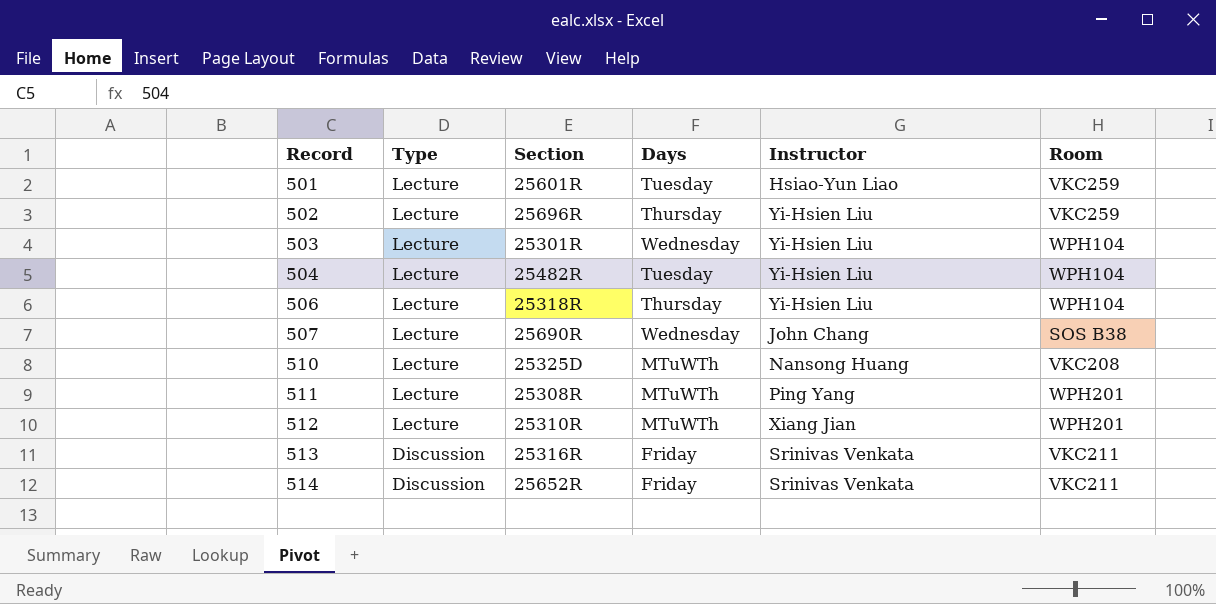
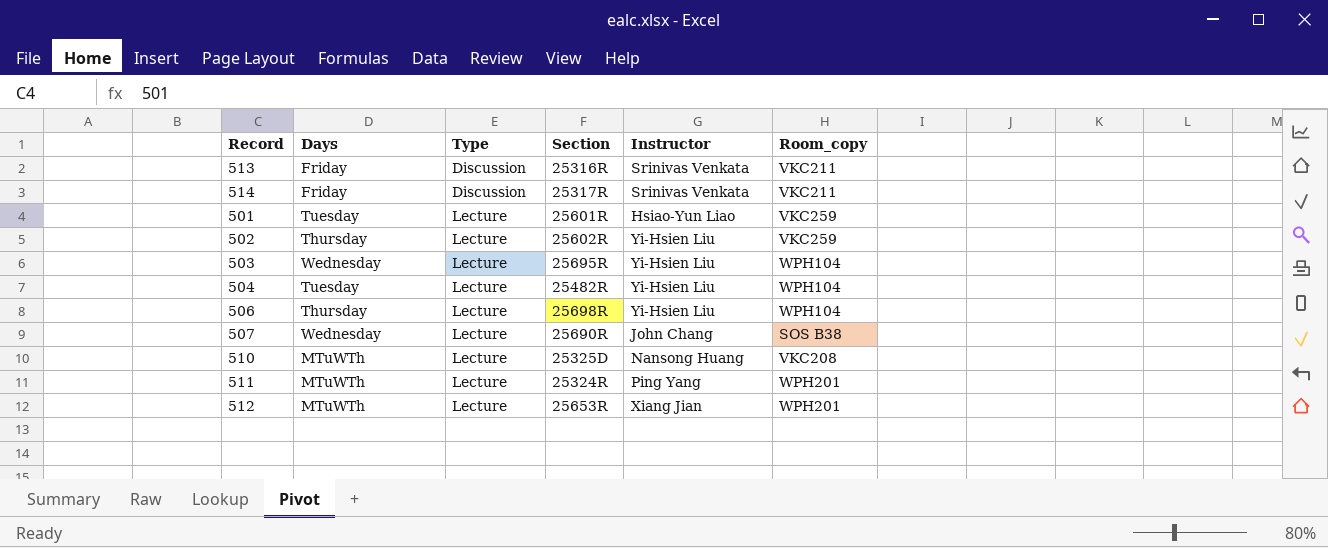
row order: Record ascending -> Type ascending
column Days | position: 4 -> 2
column name: Room -> Room_copy
514 | Section: 25652R -> 25317R
502 | Section: 25696R -> 25602R
503 | Section: 25301R -> 25695R
506 | Section: 25318R -> 25698R
511 | Section: 25308R -> 25324R
512 | Section: 25310R -> 25653R

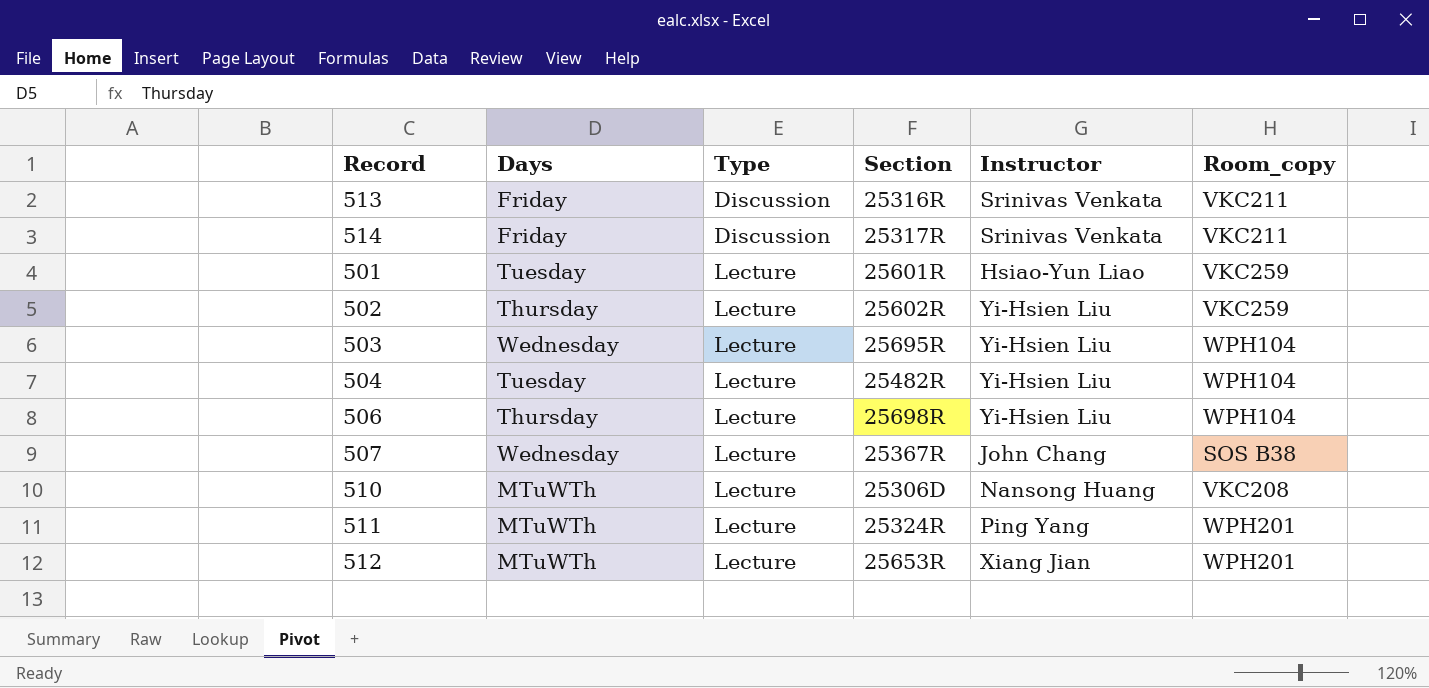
507 | Section: 25690R -> 25367R
510 | Section: 25325D -> 25306D

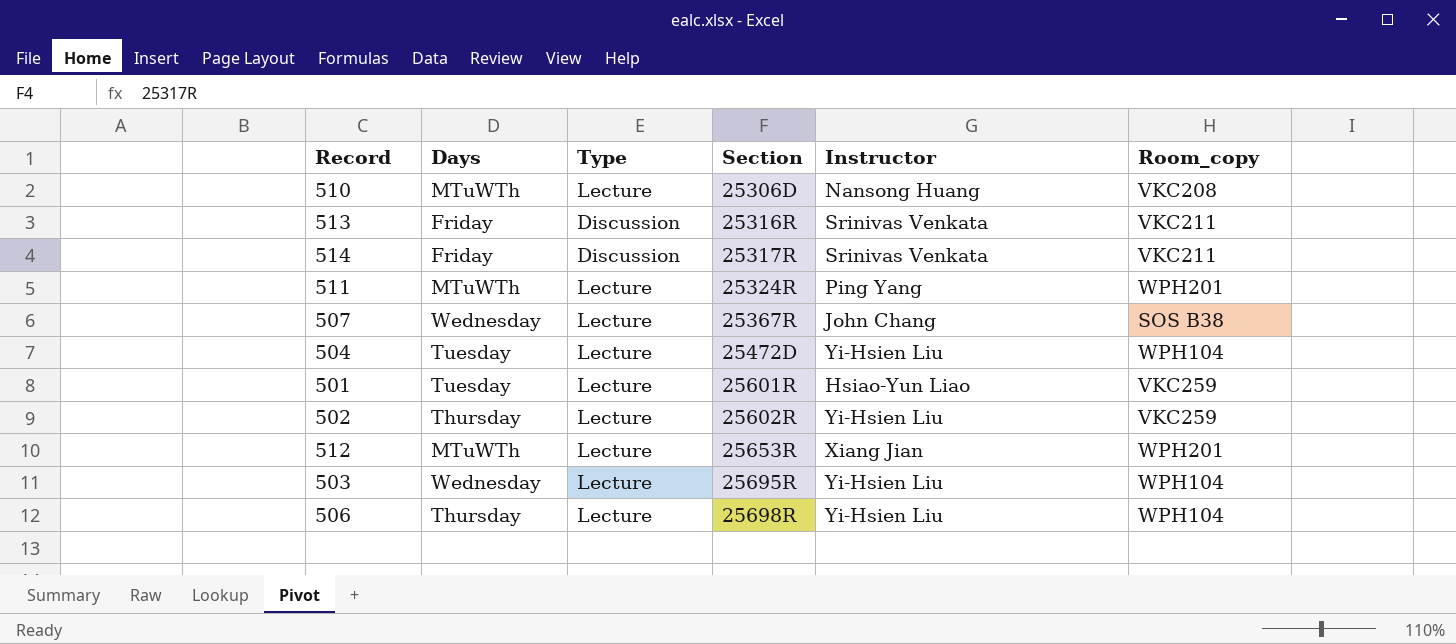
row order: Type ascending -> Section ascending
504 | Section: 25482R -> 25472D

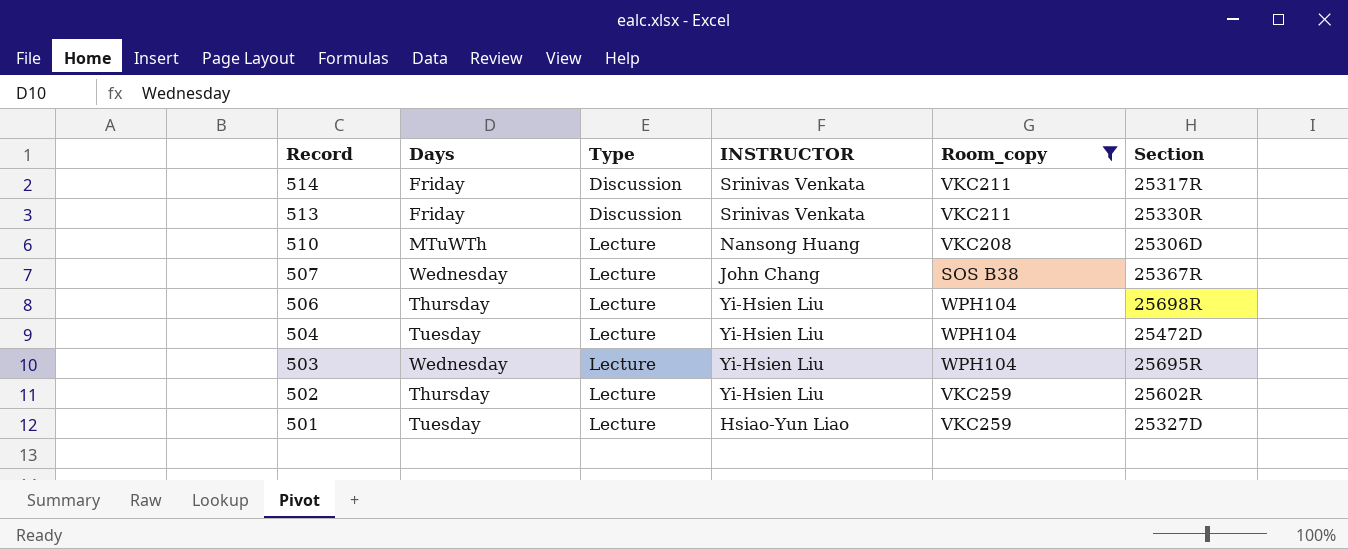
filter: none -> Room_copy != WPH201
row order: Section ascending -> Record descending
column name: Instructor -> INSTRUCTOR
column Section | position: 4 -> 6
513 | Section: 25316R -> 25330R
501 | Section: 25601R -> 25327D

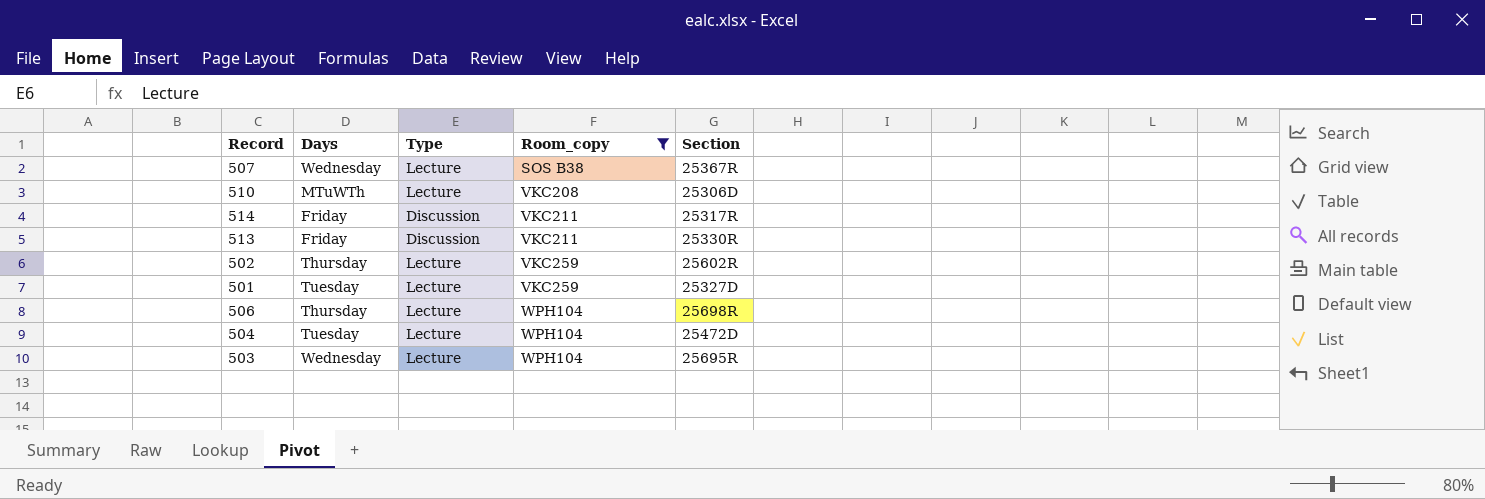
row order: Record descending -> Room_copy ascending
column INSTRUCTOR | position: 4 -> none

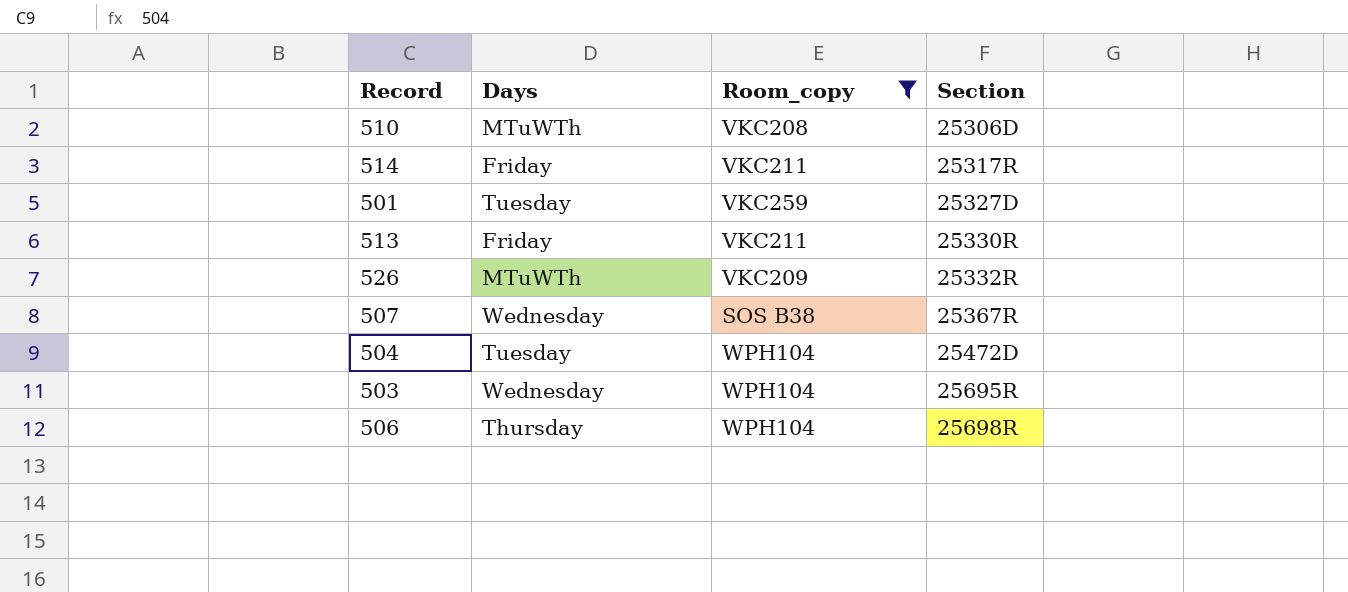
row order: Room_copy ascending -> Section ascending
column Type | position: 3 -> none
row 502: Thursday | Lecture | VKC259 | 25602R -> none
row 526: none -> MTuWTh | VKC209 | 25332R

